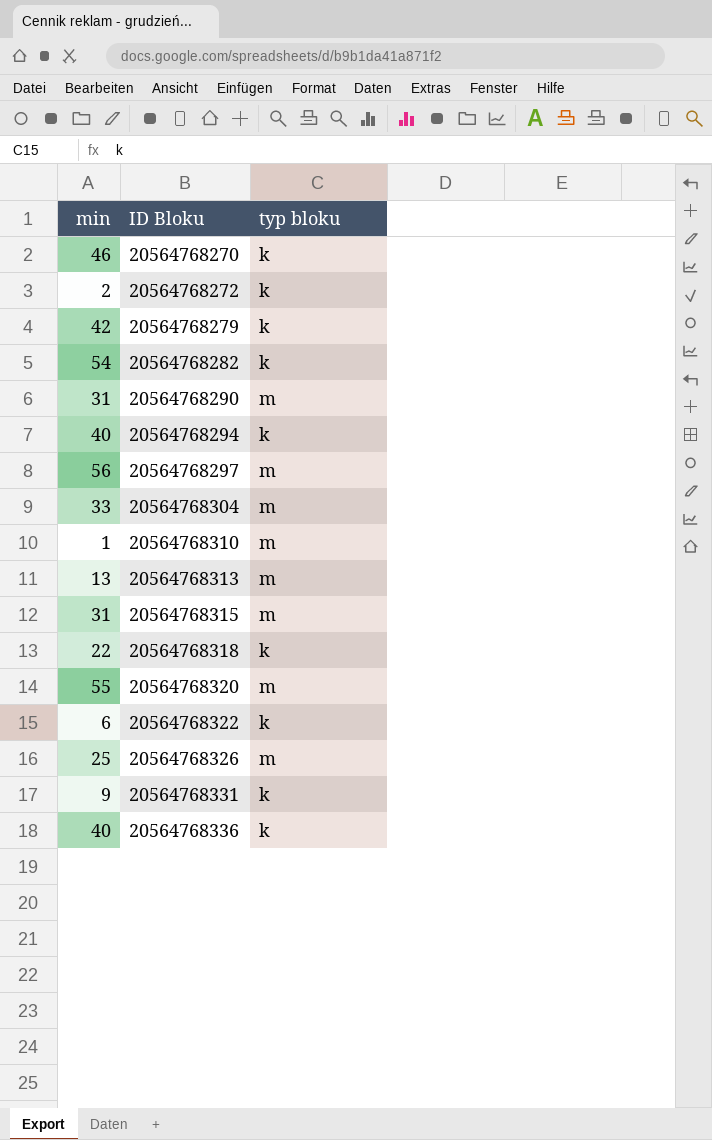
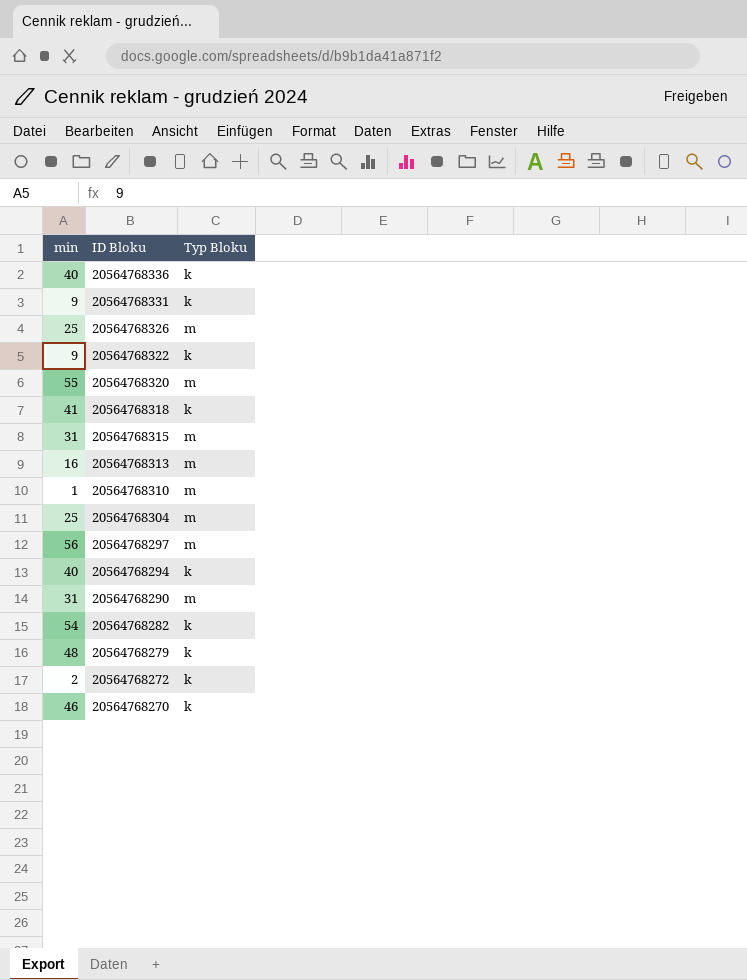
row order: ID Bloku ascending -> ID Bloku descending
column name: typ bloku -> Typ Bloku
20564768322 | min: 6 -> 9
20564768318 | min: 22 -> 41
20564768313 | min: 13 -> 16
20564768304 | min: 33 -> 25
20564768279 | min: 42 -> 48

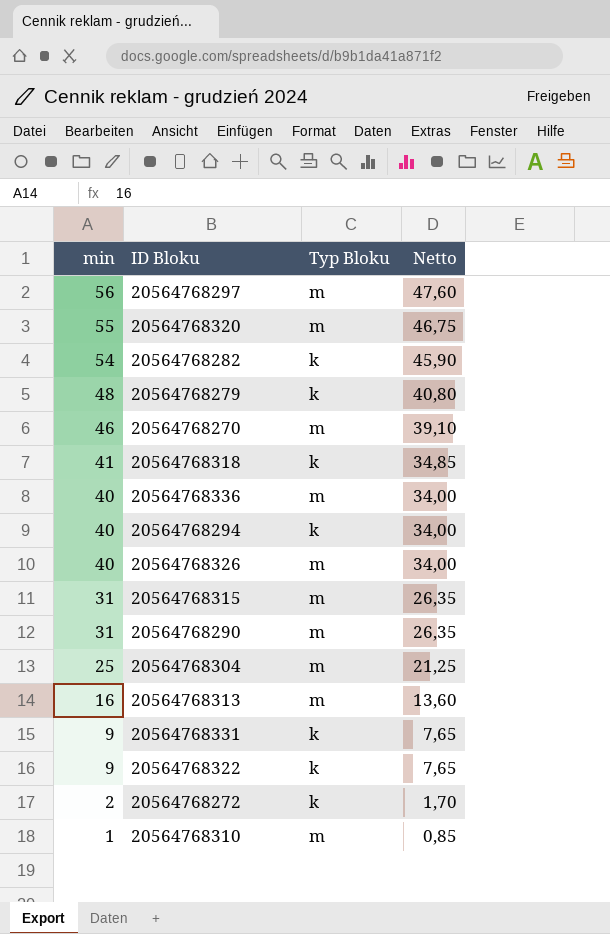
row order: ID Bloku descending -> min descending
column Netto | formula: none -> [min] * 0,85
20564768270 | Typ Bloku: k -> m
20564768336 | Typ Bloku: k -> m
20564768326 | min: 25 -> 40

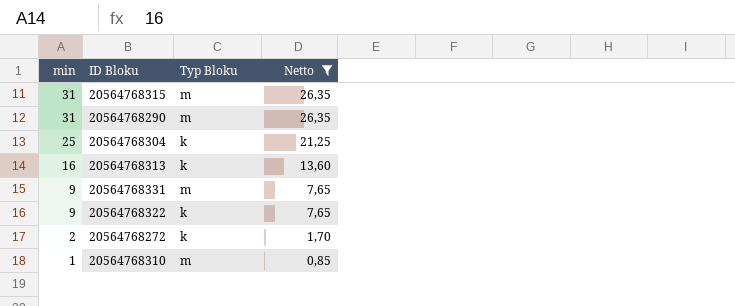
filter: none -> Netto <= 26,35
20564768304 | Typ Bloku: m -> k
20564768313 | Typ Bloku: m -> k
20564768331 | Typ Bloku: k -> m

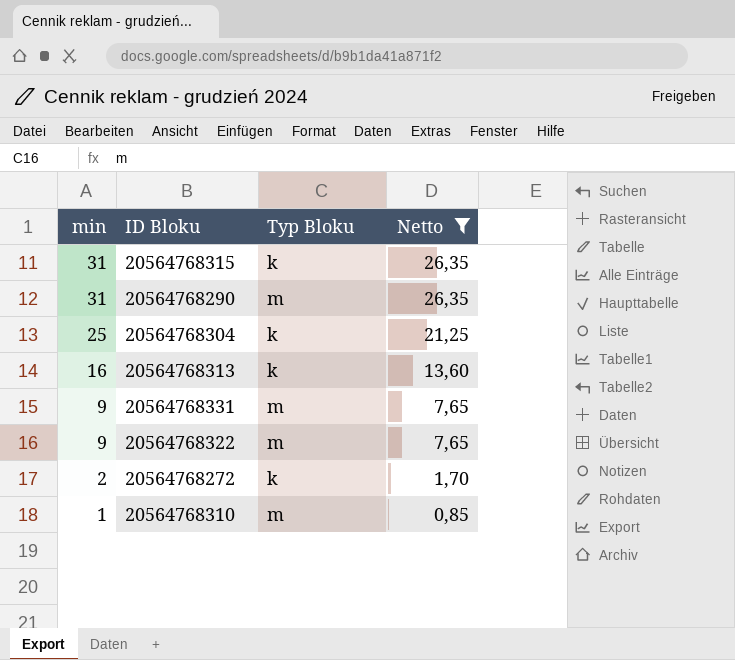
20564768315 | Typ Bloku: m -> k
20564768322 | Typ Bloku: k -> m

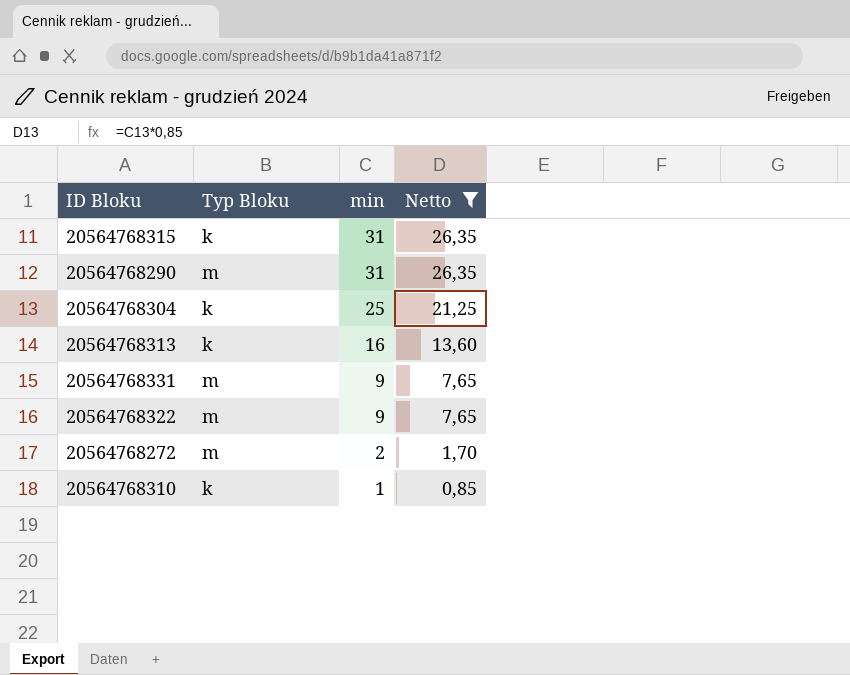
column min | position: 1 -> 3
20564768272 | Typ Bloku: k -> m
20564768310 | Typ Bloku: m -> k

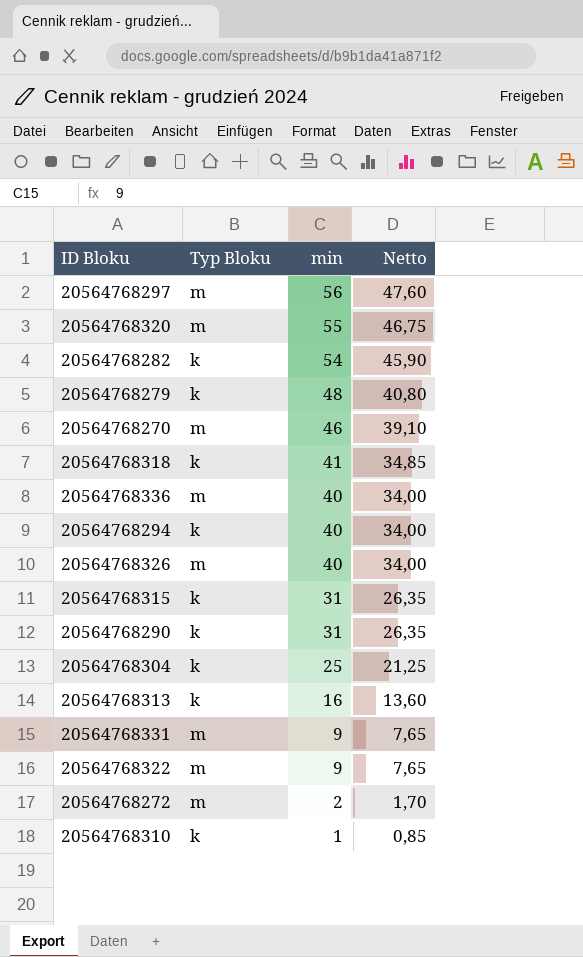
filter: Netto <= 26,35 -> none
20564768290 | Typ Bloku: m -> k

